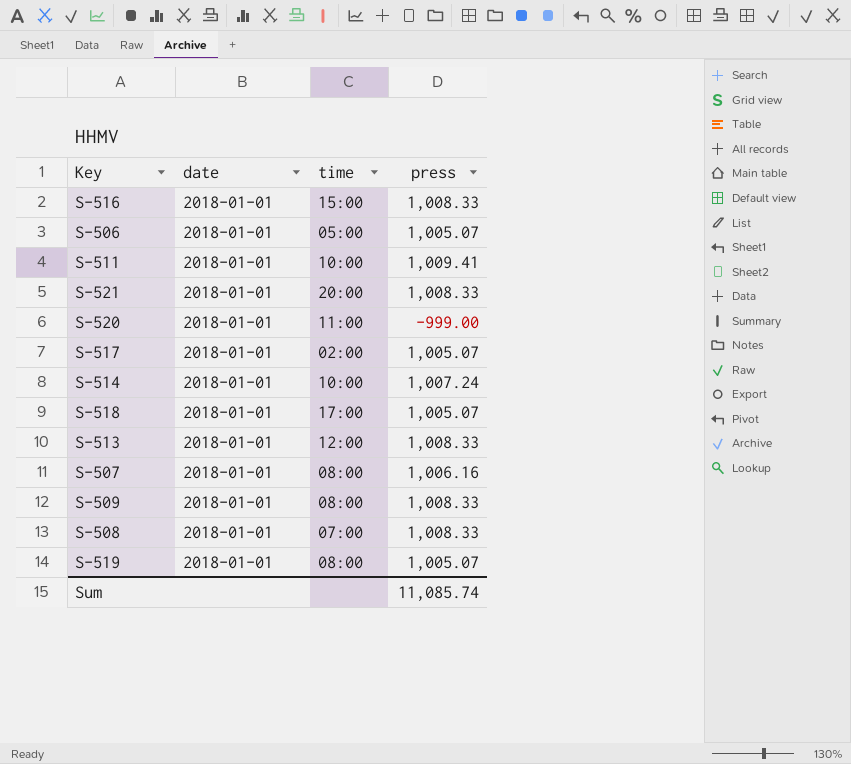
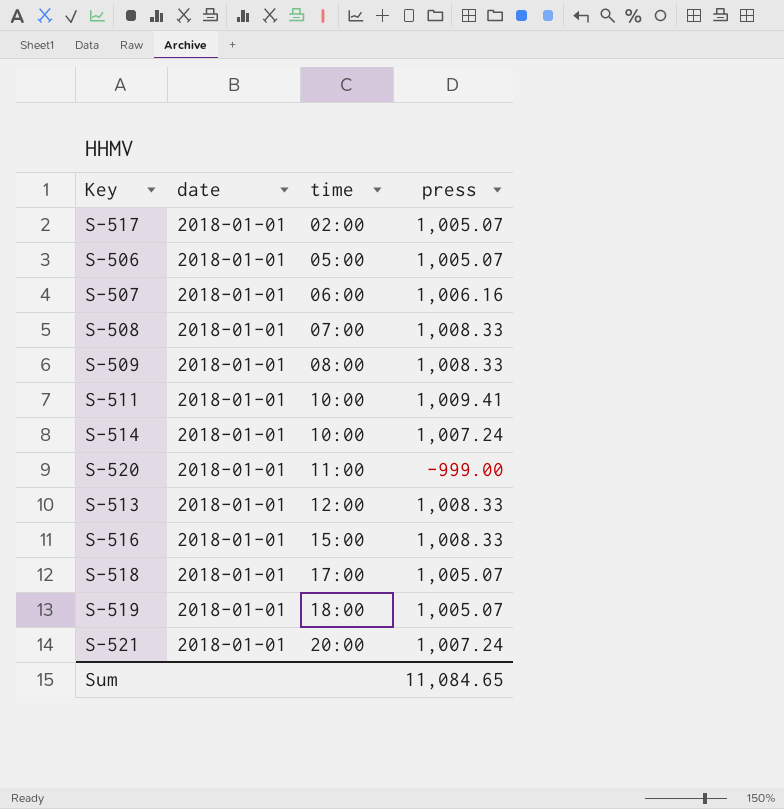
row order: none -> time ascending
S-507 | time: 08:00 -> 06:00
S-519 | time: 08:00 -> 18:00
S-521 | press: 1,008.33 -> 1,007.24
Sum | press: 11,085.74 -> 11,084.65

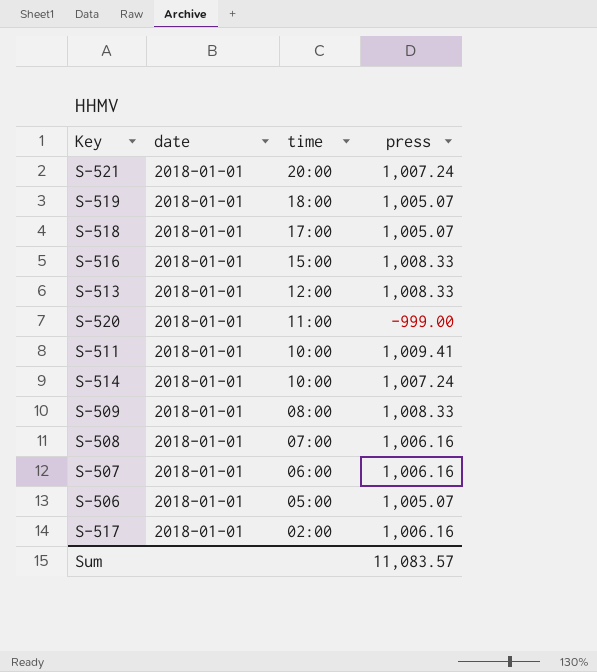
row order: time ascending -> time descending
S-508 | press: 1,008.33 -> 1,006.16
S-517 | press: 1,005.07 -> 1,006.16
Sum | press: 11,084.65 -> 11,083.57

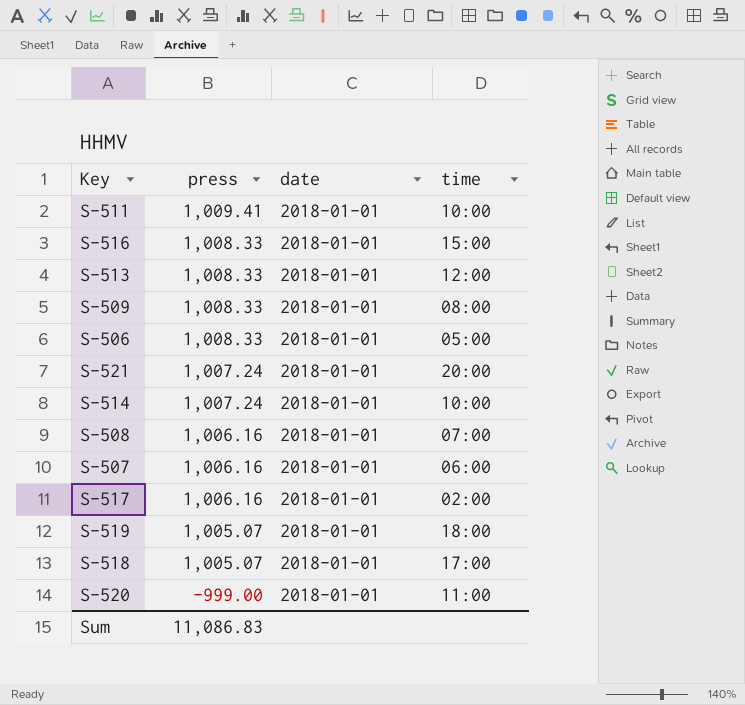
row order: time descending -> press descending
column press | position: 4 -> 2
S-506 | press: 1,005.07 -> 1,008.33
Sum | press: 11,083.57 -> 11,086.83

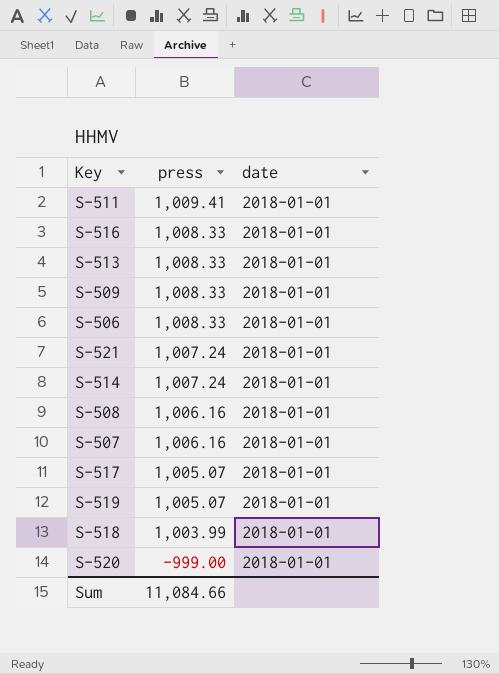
column time | position: 4 -> none
S-517 | press: 1,006.16 -> 1,005.07
S-518 | press: 1,005.07 -> 1,003.99
Sum | press: 11,086.83 -> 11,084.66

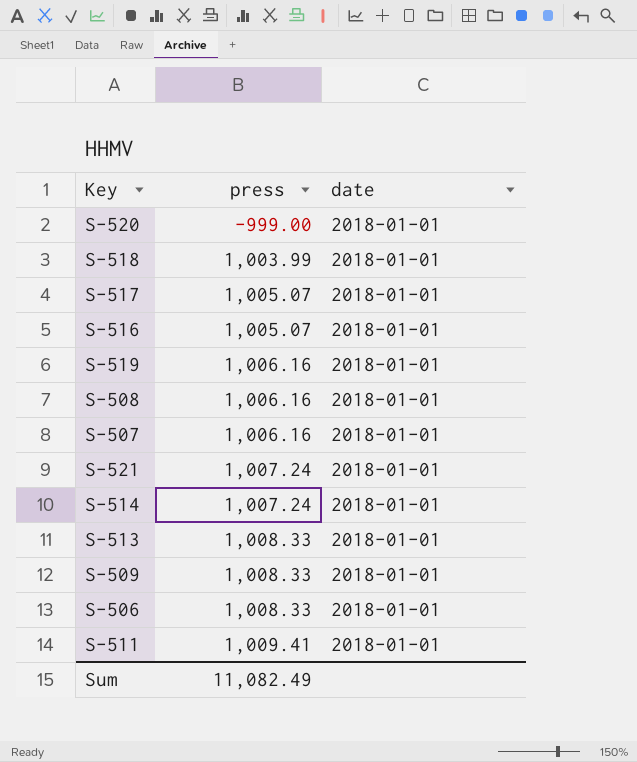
row order: press descending -> press ascending
S-516 | press: 1,008.33 -> 1,005.07
S-519 | press: 1,005.07 -> 1,006.16
Sum | press: 11,084.66 -> 11,082.49

